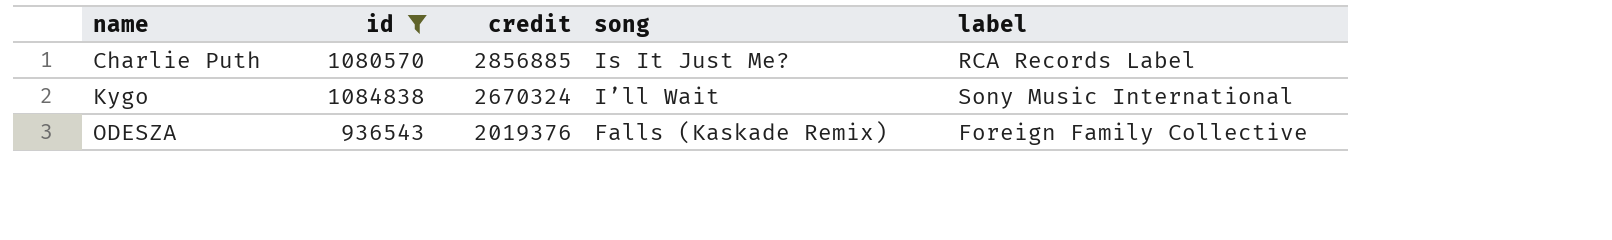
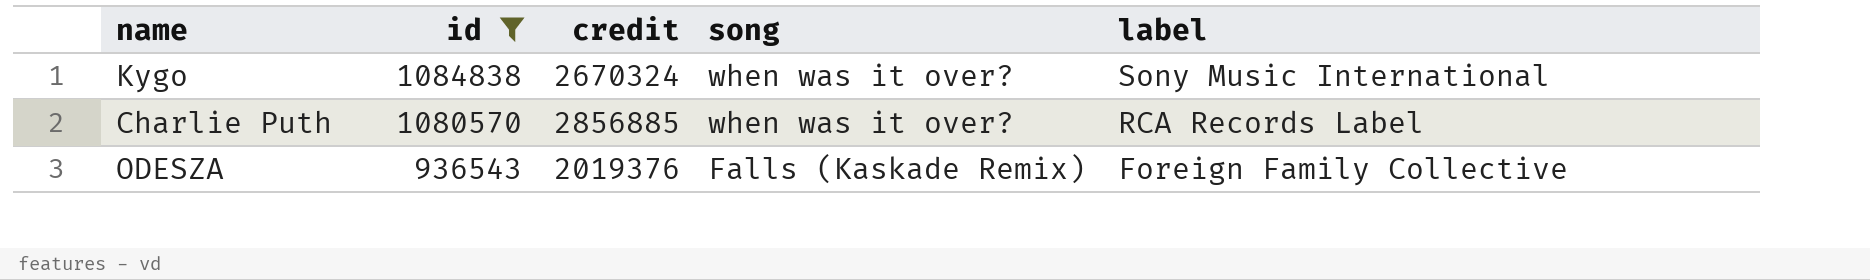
row order: name ascending -> id descending
Kygo | song: I’ll Wait -> when was it over?
Charlie Puth | song: Is It Just Me? -> when was it over?

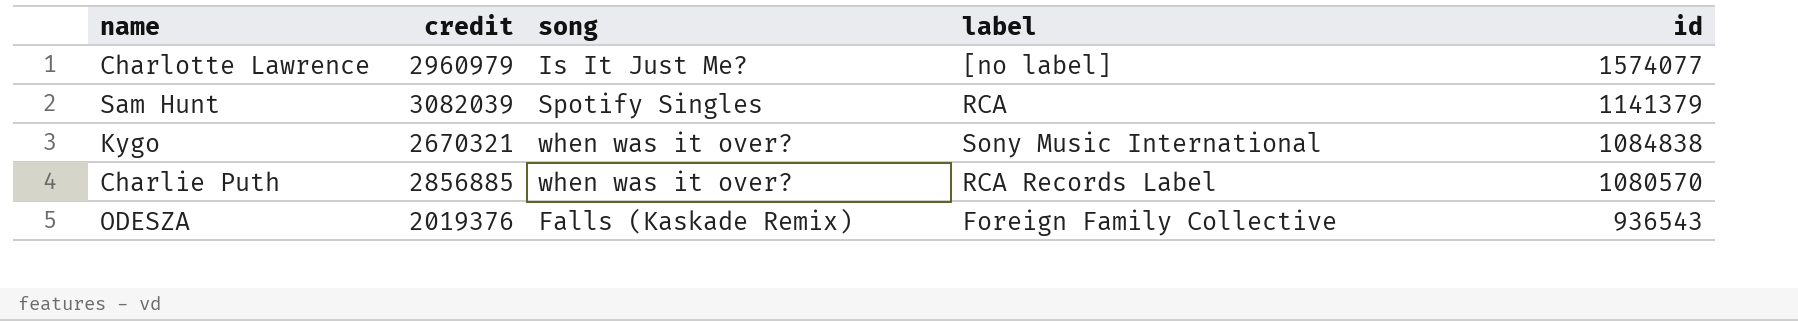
filter: id <= 1084838 -> none
column id | position: 2 -> 5
Kygo | credit: 2670324 -> 2670321

